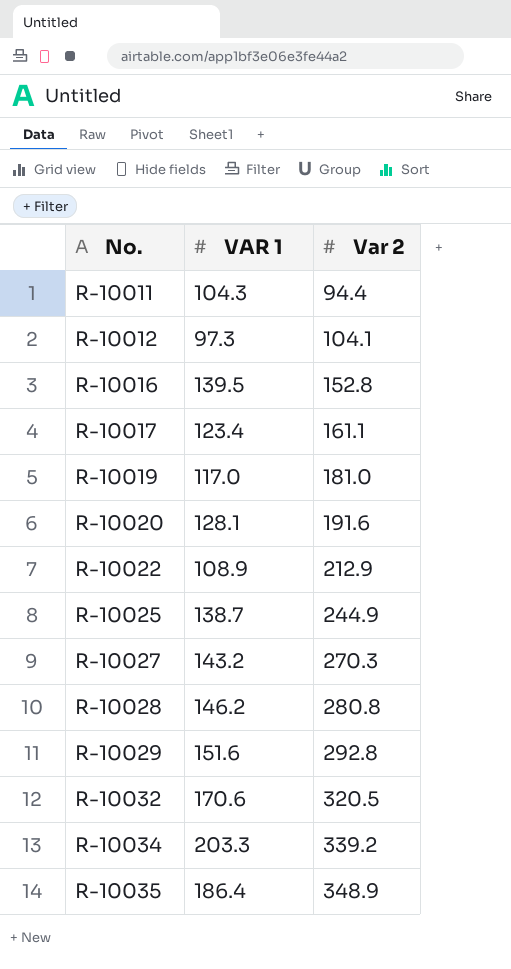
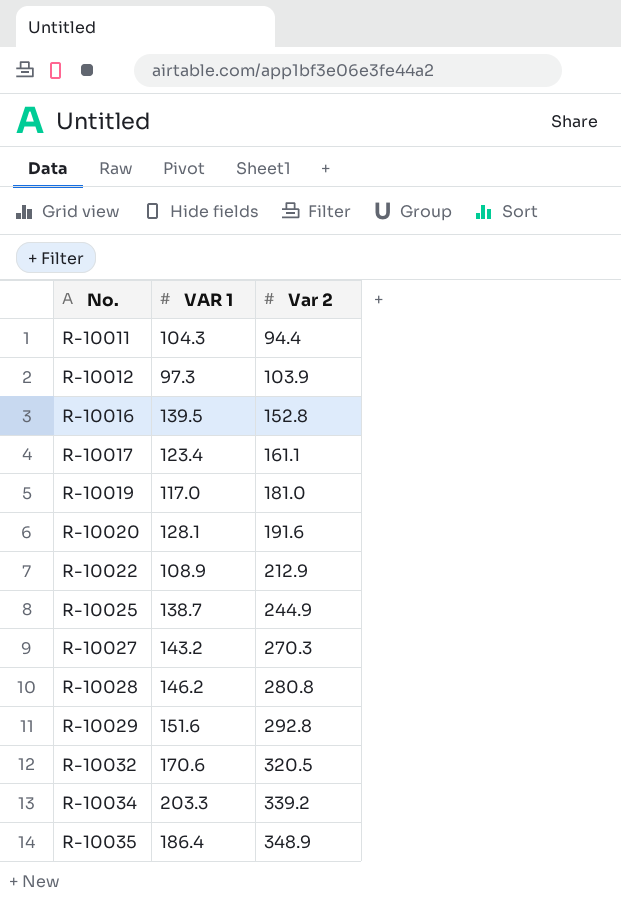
R-10012 | Var 2: 104.1 -> 103.9

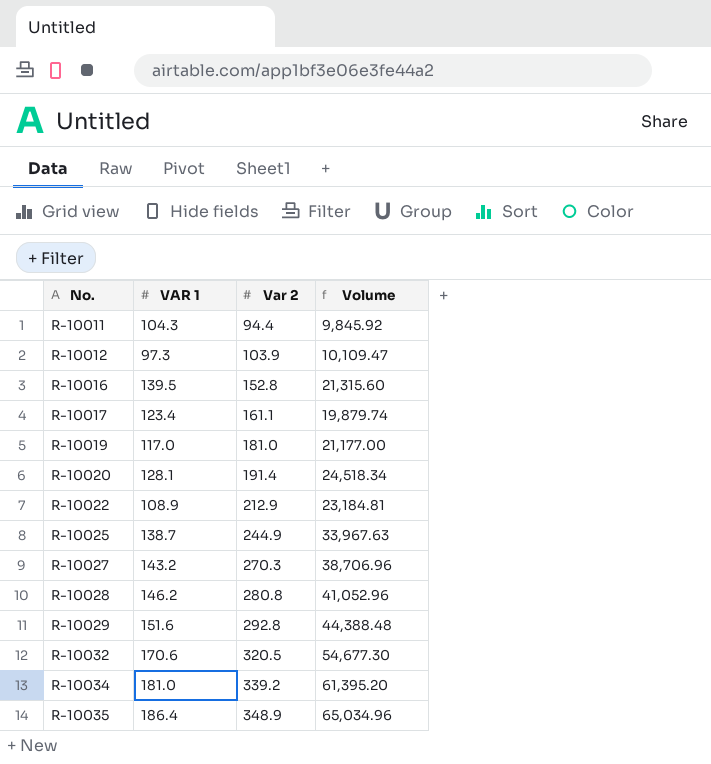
column Volume | formula: none -> [VAR 1] * [Var 2]
R-10020 | Var 2: 191.6 -> 191.4
R-10034 | VAR 1: 203.3 -> 181.0

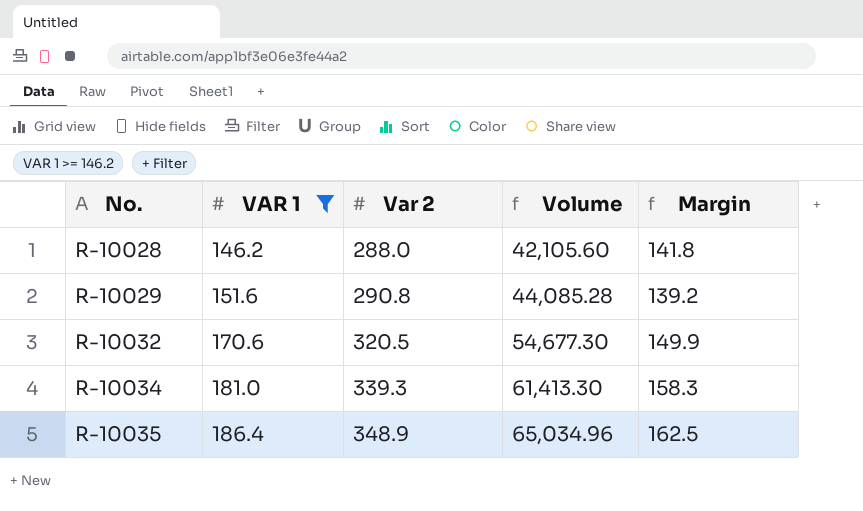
filter: none -> VAR 1 >= 146.2
column Margin | formula: none -> [Var 2] - [VAR 1]
R-10028 | Var 2: 280.8 -> 288.0
R-10028 | Volume: 41,052.96 -> 42,105.60
R-10029 | Var 2: 292.8 -> 290.8
R-10029 | Volume: 44,388.48 -> 44,085.28
R-10034 | Var 2: 339.2 -> 339.3
R-10034 | Volume: 61,395.20 -> 61,413.30

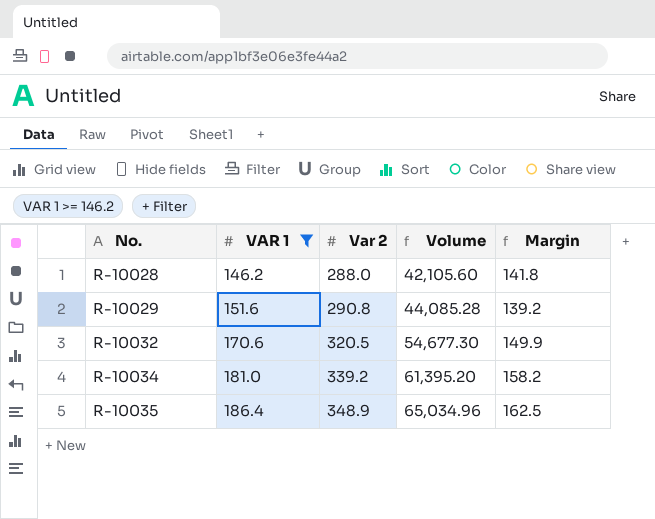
R-10034 | Var 2: 339.3 -> 339.2
R-10034 | Volume: 61,413.30 -> 61,395.20
R-10034 | Margin: 158.3 -> 158.2

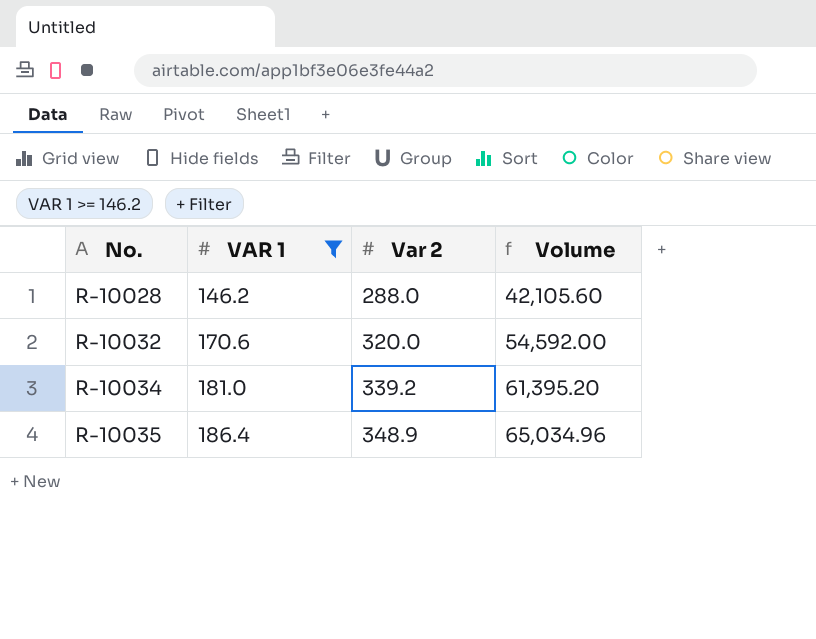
column Margin | formula: [Var 2] - [VAR 1] -> none
row R-10029: 151.6 | 290.8 | 44,085.28 | 139.2 -> none
R-10032 | Var 2: 320.5 -> 320.0
R-10032 | Volume: 54,677.30 -> 54,592.00

